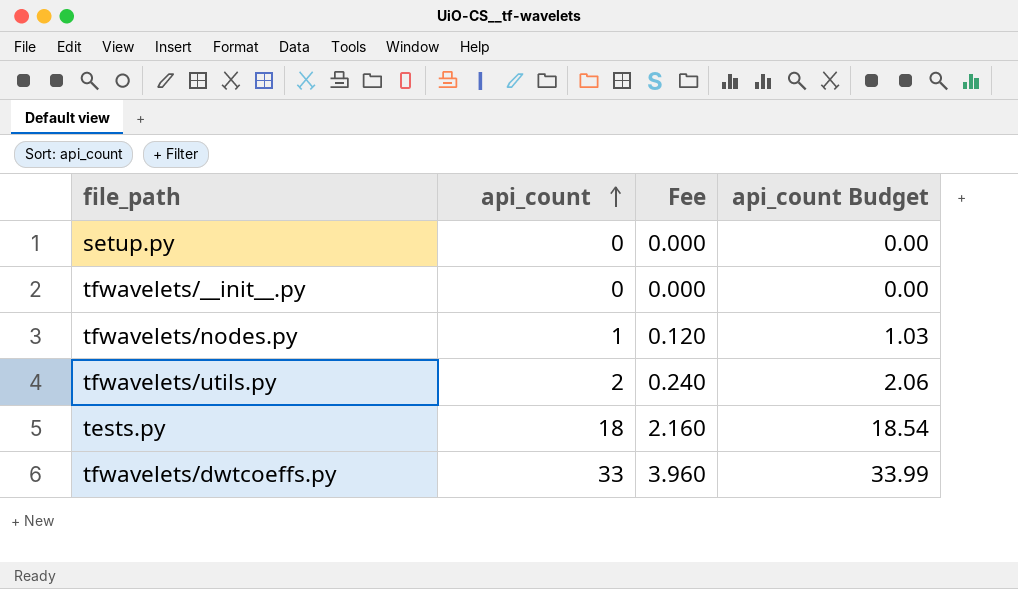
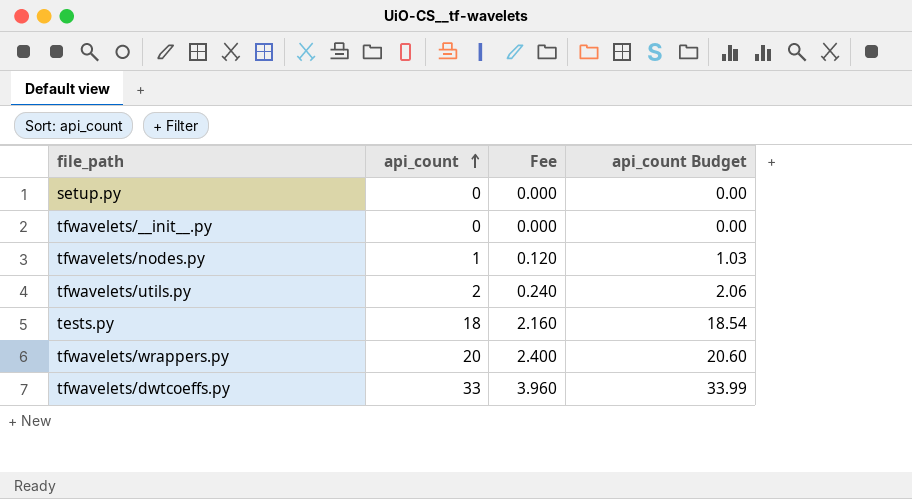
row tfwavelets/wrappers.py: none -> 20 | 2.400 | 20.60

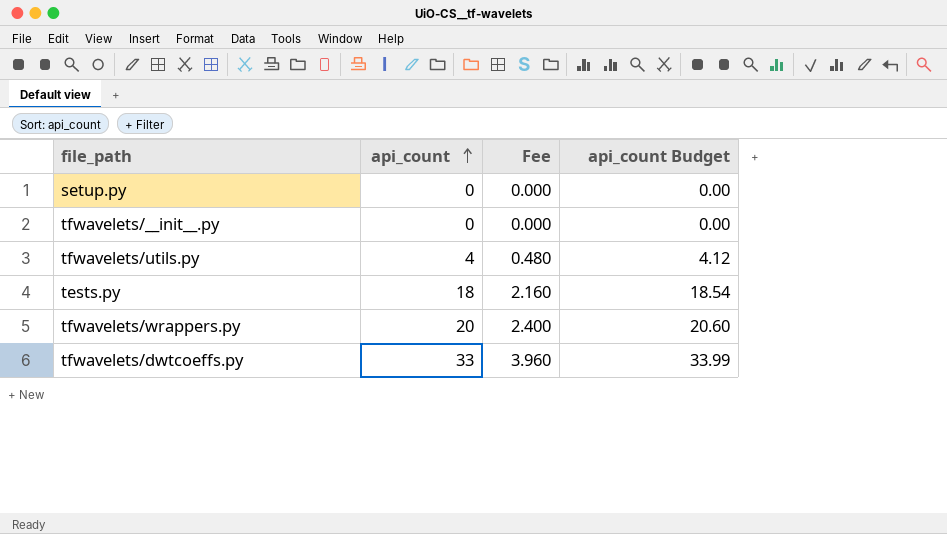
row tfwavelets/nodes.py: 1 | 0.120 | 1.03 -> none
tfwavelets/utils.py | api_count: 2 -> 4
tfwavelets/utils.py | Fee: 0.240 -> 0.480
tfwavelets/utils.py | api_count Budget: 2.06 -> 4.12

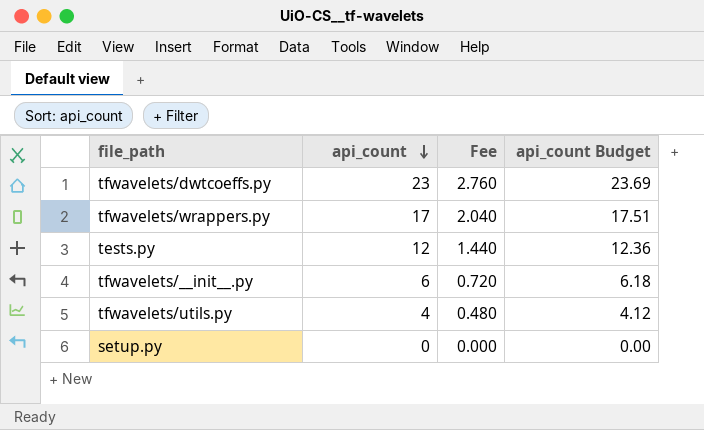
row order: api_count ascending -> api_count descending
tfwavelets/dwtcoeffs.py | api_count: 33 -> 23
tfwavelets/dwtcoeffs.py | Fee: 3.960 -> 2.760
tfwavelets/dwtcoeffs.py | api_count Budget: 33.99 -> 23.69
tfwavelets/wrappers.py | api_count: 20 -> 17
tfwavelets/wrappers.py | Fee: 2.400 -> 2.040
tfwavelets/wrappers.py | api_count Budget: 20.60 -> 17.51
tests.py | api_count: 18 -> 12
tests.py | Fee: 2.160 -> 1.440
tests.py | api_count Budget: 18.54 -> 12.36
tfwavelets/__init__.py | api_count: 0 -> 6
tfwavelets/__init__.py | Fee: 0.000 -> 0.720
tfwavelets/__init__.py | api_count Budget: 0.00 -> 6.18

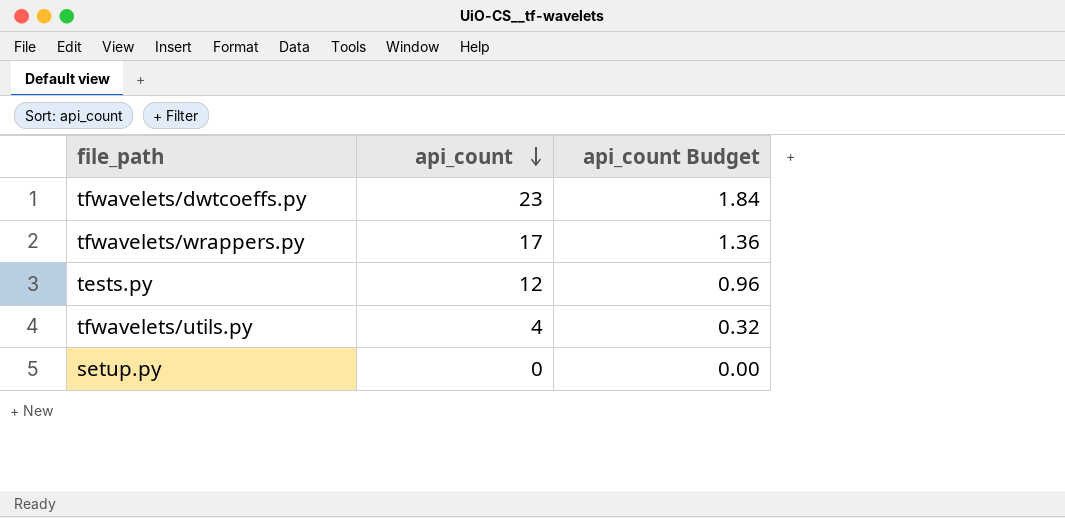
column Fee | formula: [api_count] * 0.12 -> none
column api_count Budget | formula: [api_count] * 1.03 -> [api_count] * 0.08
row tfwavelets/__init__.py: 6 | 0.720 | 6.18 -> none

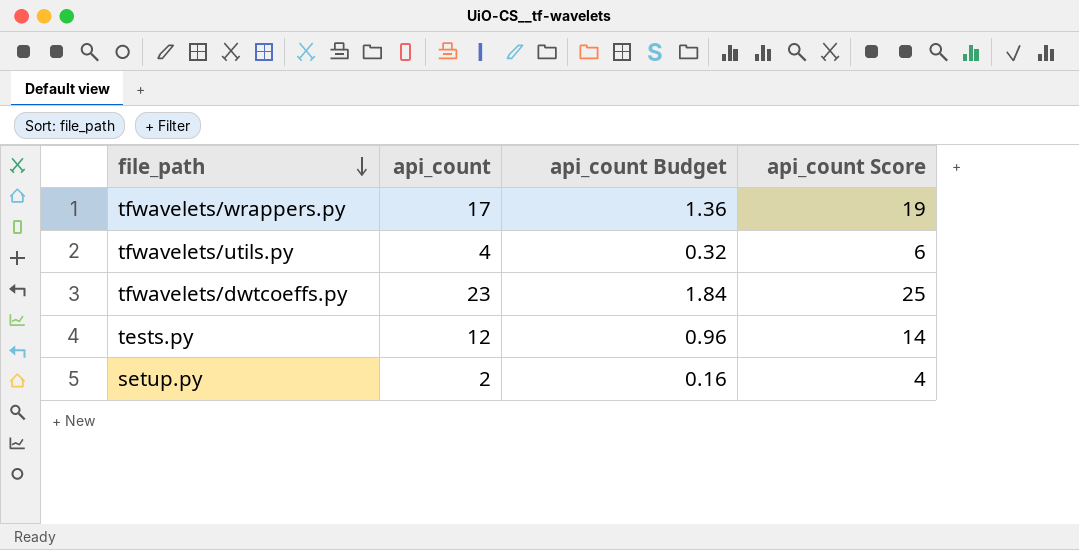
row order: api_count descending -> file_path descending
column api_count Score | formula: none -> [api_count] + 2
setup.py | api_count: 0 -> 2
setup.py | api_count Budget: 0.00 -> 0.16

